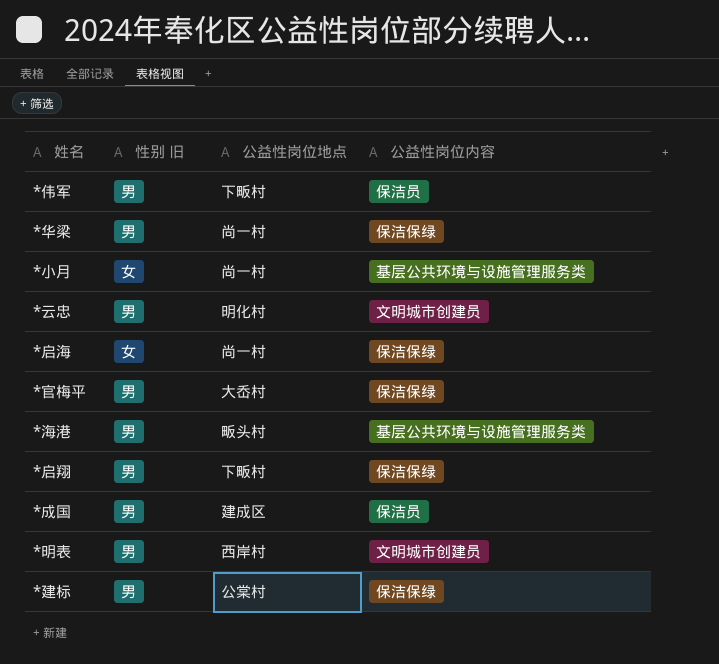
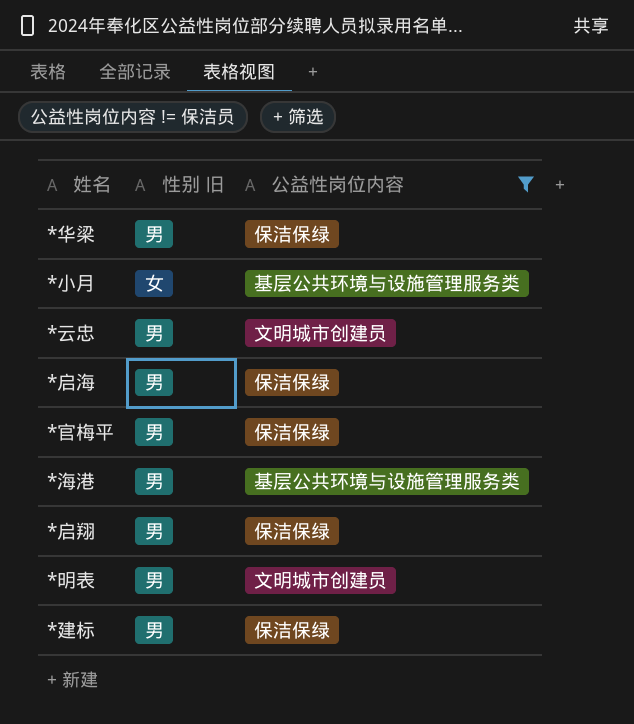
filter: none -> 公益性岗位内容 != 保洁员
column 公益性岗位地点 | position: 3 -> none
*启海 | 性别 旧: 女 -> 男

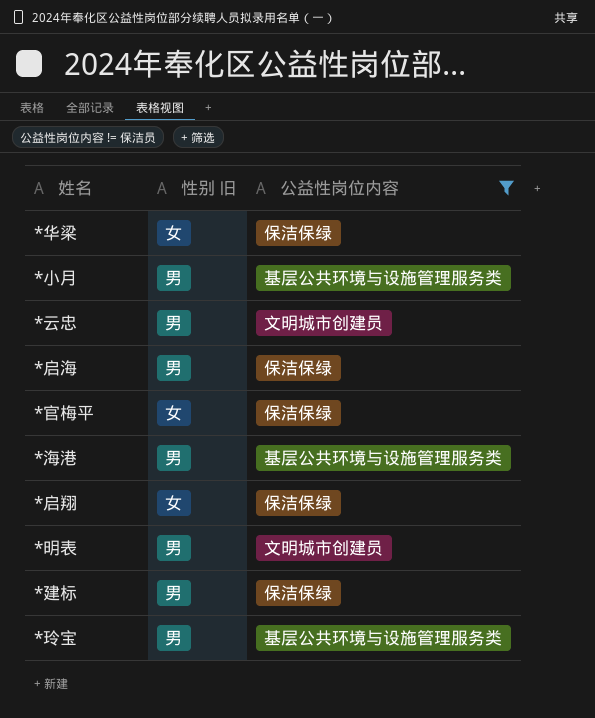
*华梁 | 性别 旧: 男 -> 女
*小月 | 性别 旧: 女 -> 男
*官梅平 | 性别 旧: 男 -> 女
*启翔 | 性别 旧: 男 -> 女
row *玲宝: none -> 男 | 基层公共环境与设施管理服务类

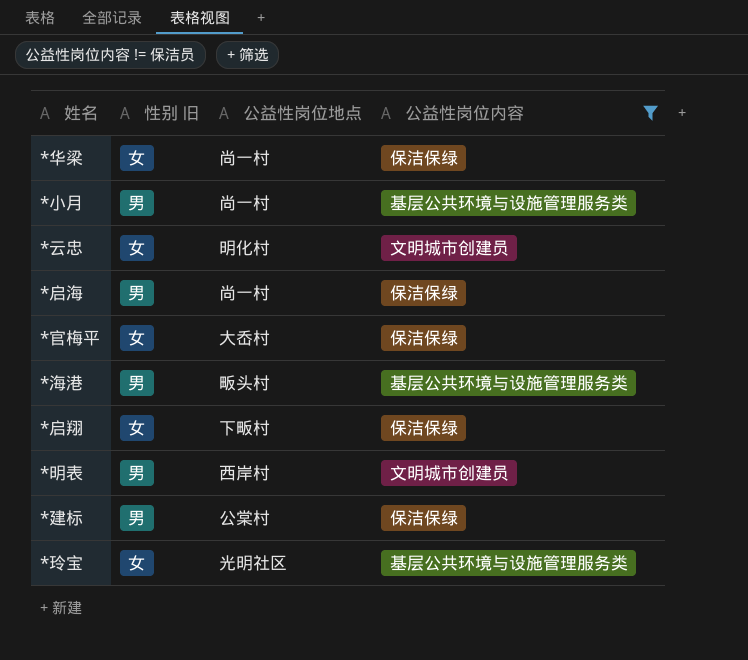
column 公益性岗位地点 | position: none -> 3
*云忠 | 性别 旧: 男 -> 女
*玲宝 | 性别 旧: 男 -> 女

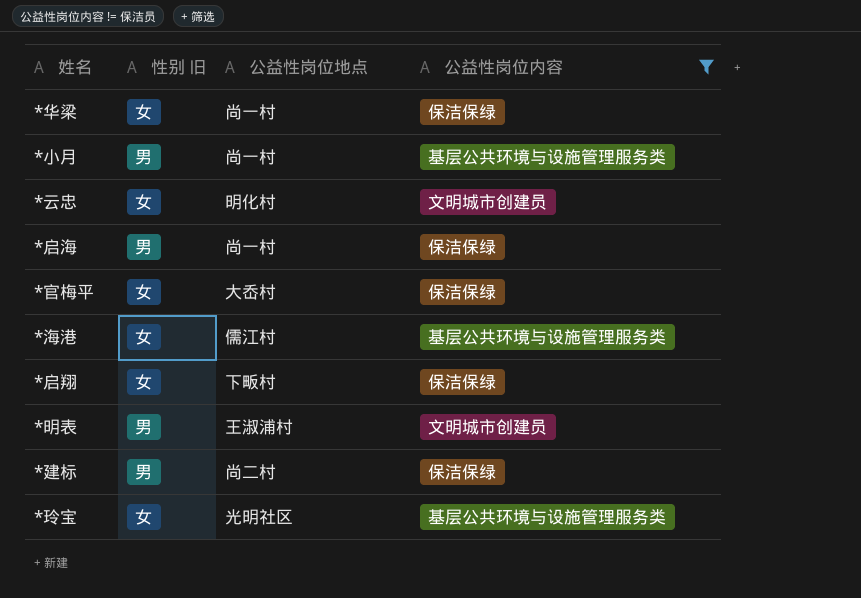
*海港 | 性别 旧: 男 -> 女
*海港 | 公益性岗位地点: 畈头村 -> 儒江村
*明表 | 公益性岗位地点: 西岸村 -> 王淑浦村
*建标 | 公益性岗位地点: 公棠村 -> 尚二村

